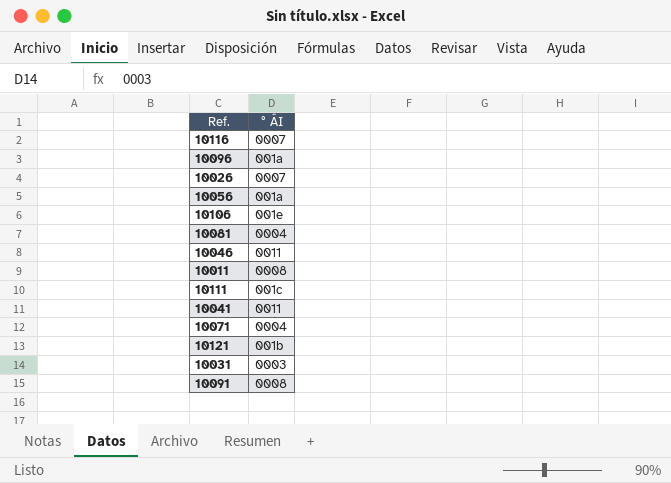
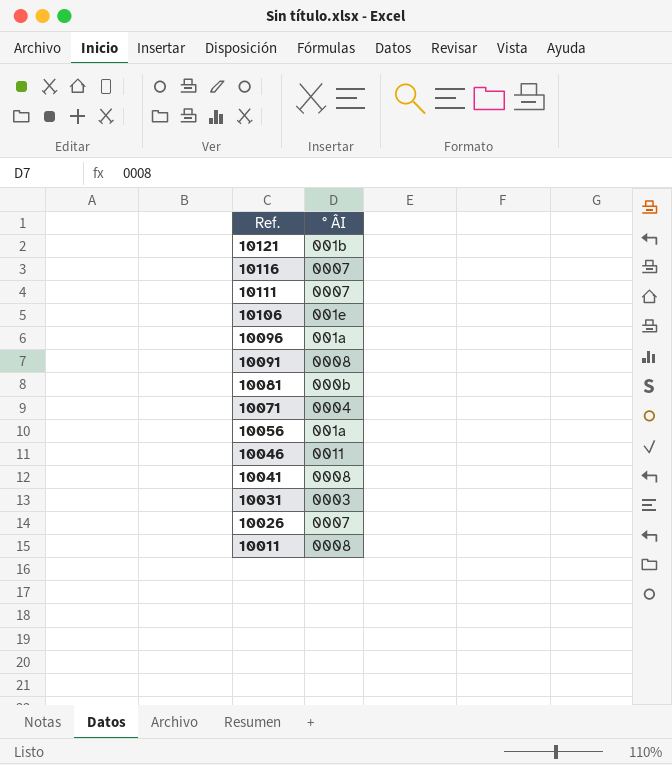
row order: none -> Ref. descending
10111 | ° ÂI: 001c -> 0007
10081 | ° ÂI: 0004 -> 000b
10041 | ° ÂI: 0011 -> 0008

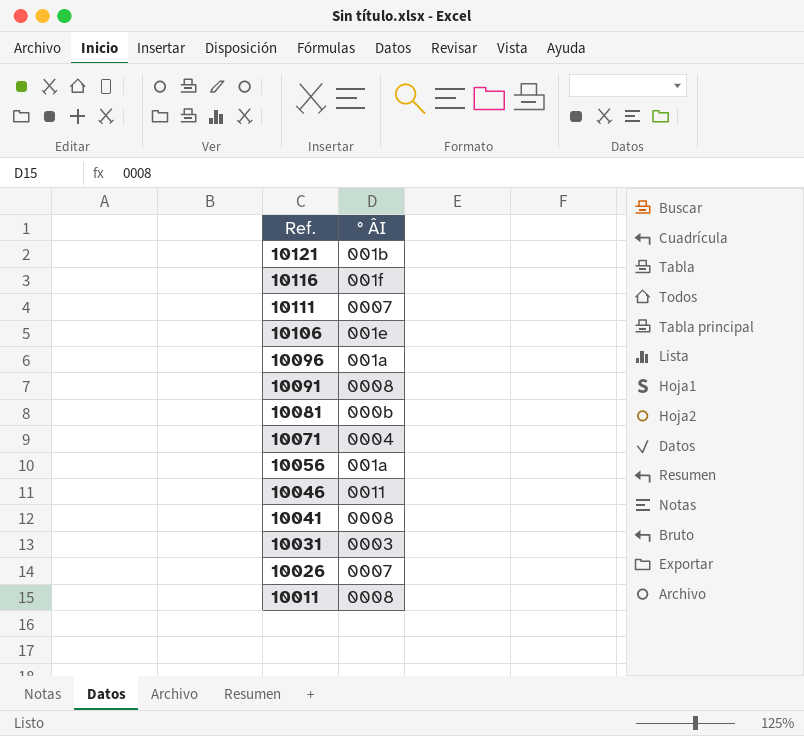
10116 | ° ÂI: 0007 -> 001f

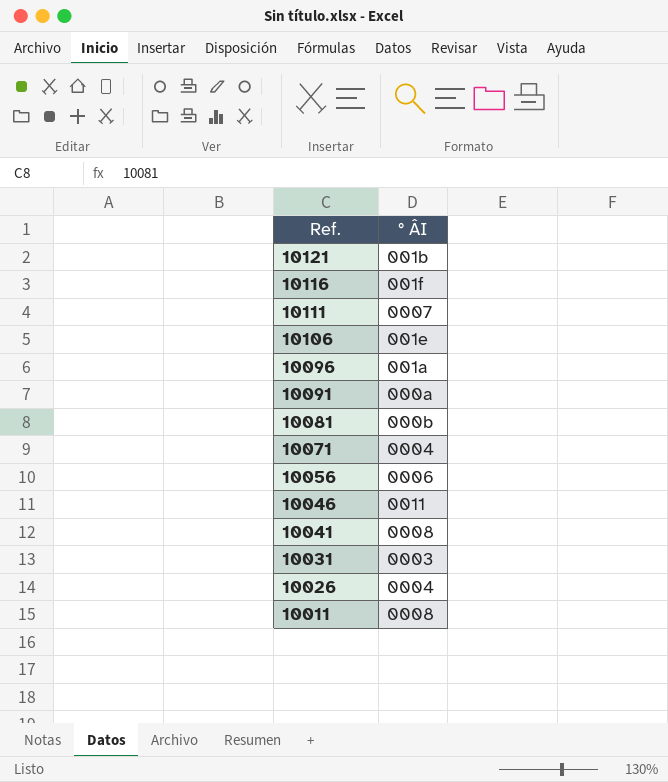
10091 | ° ÂI: 0008 -> 000a
10056 | ° ÂI: 001a -> 0006
10026 | ° ÂI: 0007 -> 0004

